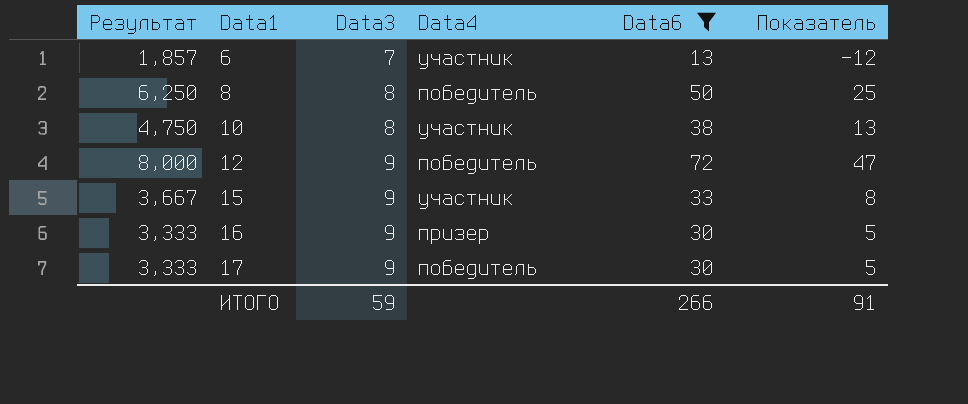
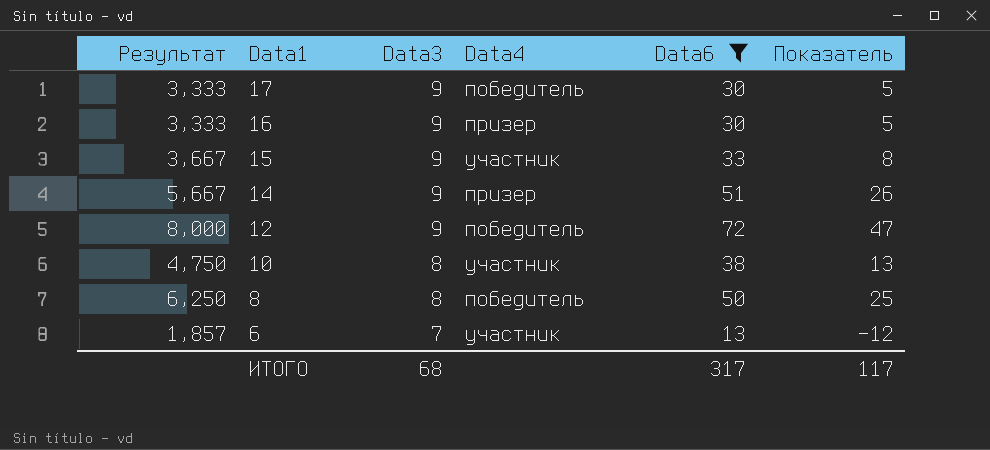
row order: Data1 ascending -> Data1 descending
row 14: none -> 5,667 | 9 | призер | 51 | 26
ИТОГО | Data3: 59 -> 68
ИТОГО | Data6: 266 -> 317
ИТОГО | Показатель: 91 -> 117

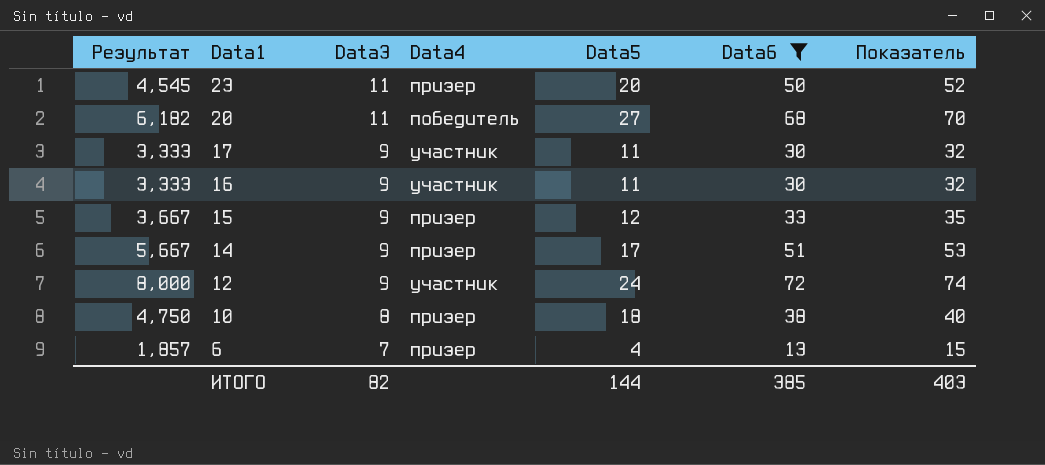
column Data5 | position: none -> 5
column Показатель | formula: [Data6] - 25 -> [Data6] + 2
row 8: 6,250 | 8 | победитель | 50 | 25 -> none
row 23: none -> 4,545 | 11 | призер | 20 | 50 | 52
row 20: none -> 6,182 | 11 | победитель | 27 | 68 | 70
17 | Data4: победитель -> участник
16 | Data4: призер -> участник
15 | Data4: участник -> призер
12 | Data4: победитель -> участник
10 | Data4: участник -> призер
6 | Data4: участник -> призер
ИТОГО | Data3: 68 -> 82
ИТОГО | Data6: 317 -> 385
ИТОГО | Показатель: 117 -> 403

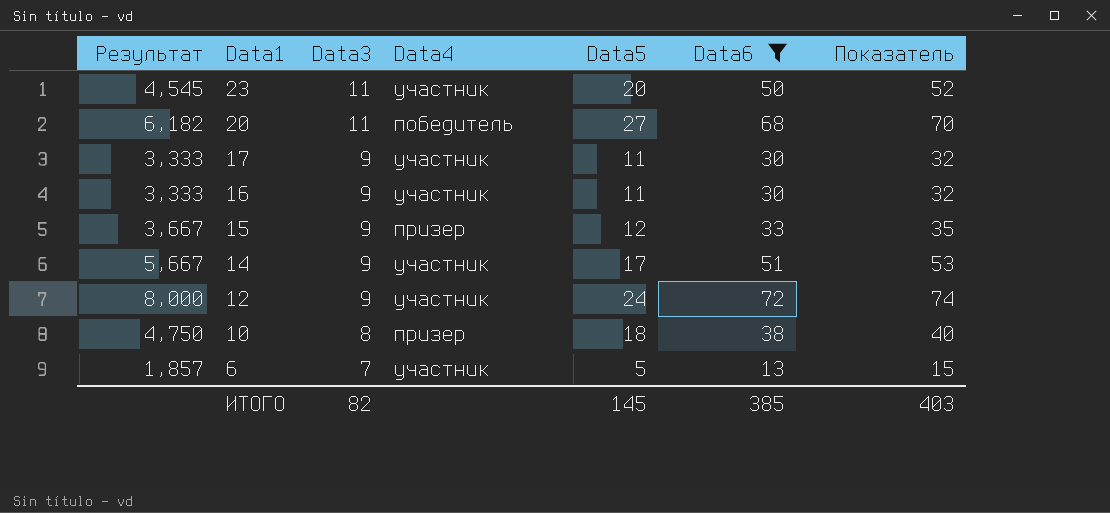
23 | Data4: призер -> участник
14 | Data4: призер -> участник
6 | Data4: призер -> участник
6 | Data5: 4 -> 5
ИТОГО | Data5: 144 -> 145

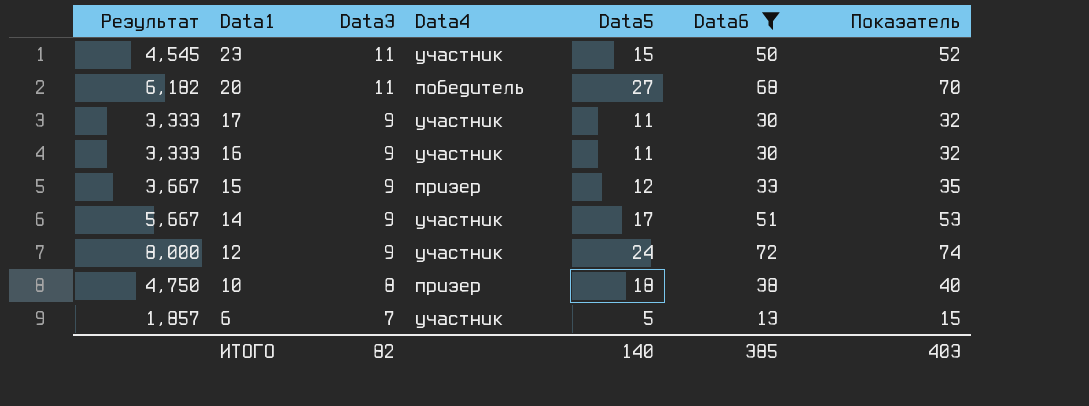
23 | Data5: 20 -> 15
ИТОГО | Data5: 145 -> 140

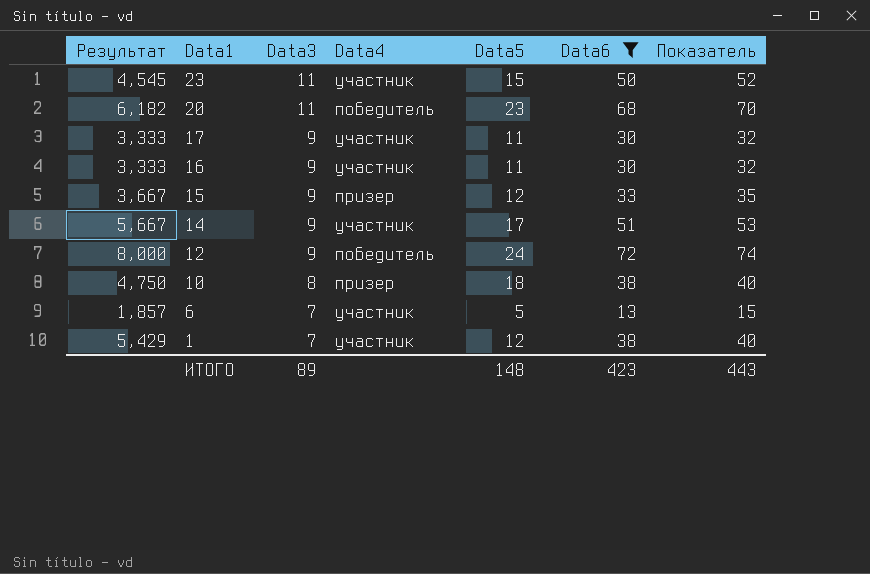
20 | Data5: 27 -> 23
12 | Data4: участник -> победитель
row 1: none -> 5,429 | 7 | участник | 12 | 38 | 40
ИТОГО | Data3: 82 -> 89
ИТОГО | Data5: 140 -> 148
ИТОГО | Data6: 385 -> 423
ИТОГО | Показатель: 403 -> 443

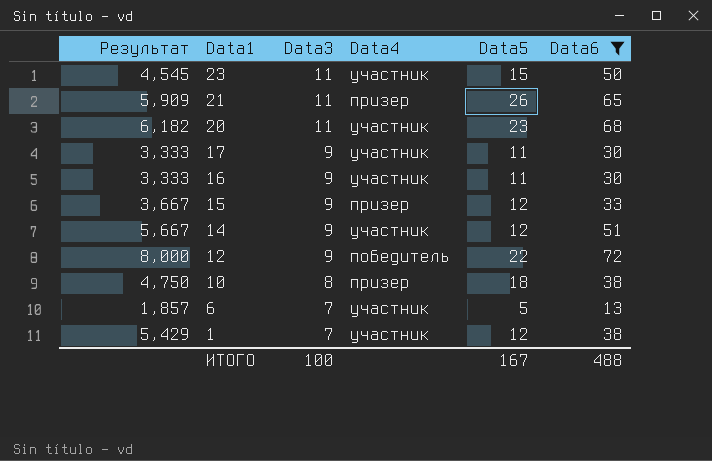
column Показатель | formula: [Data6] + 2 -> none
row 21: none -> 5,909 | 11 | призер | 26 | 65
20 | Data4: победитель -> участник
14 | Data5: 17 -> 12
12 | Data5: 24 -> 22
ИТОГО | Data3: 89 -> 100
ИТОГО | Data5: 148 -> 167
ИТОГО | Data6: 423 -> 488

